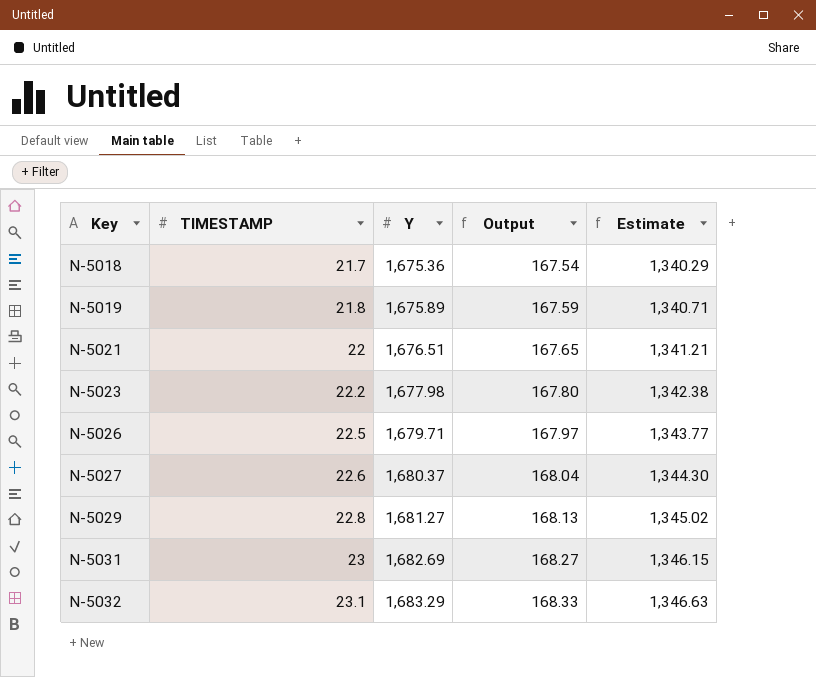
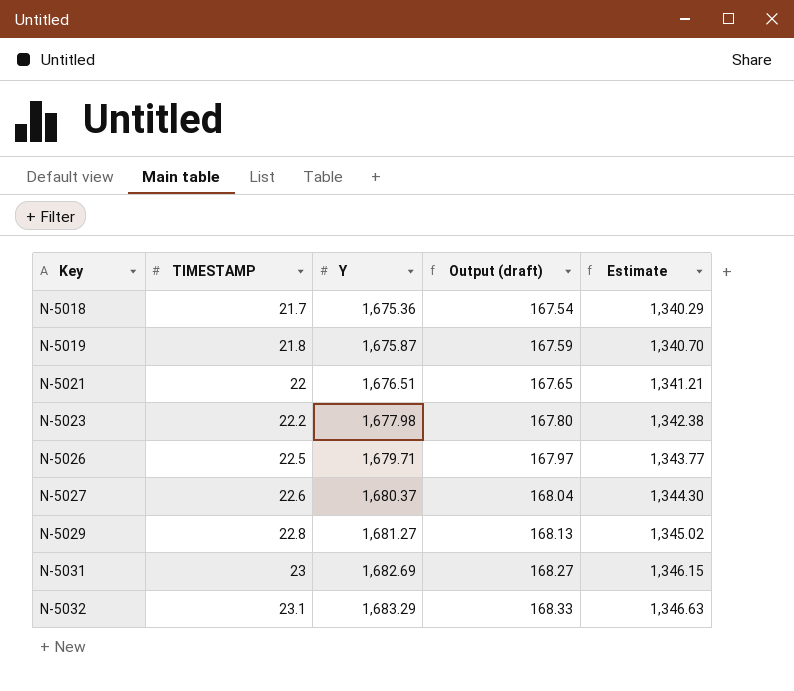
column name: Output -> Output (draft)
N-5019 | Y: 1,675.89 -> 1,675.87
N-5019 | Estimate: 1,340.71 -> 1,340.70

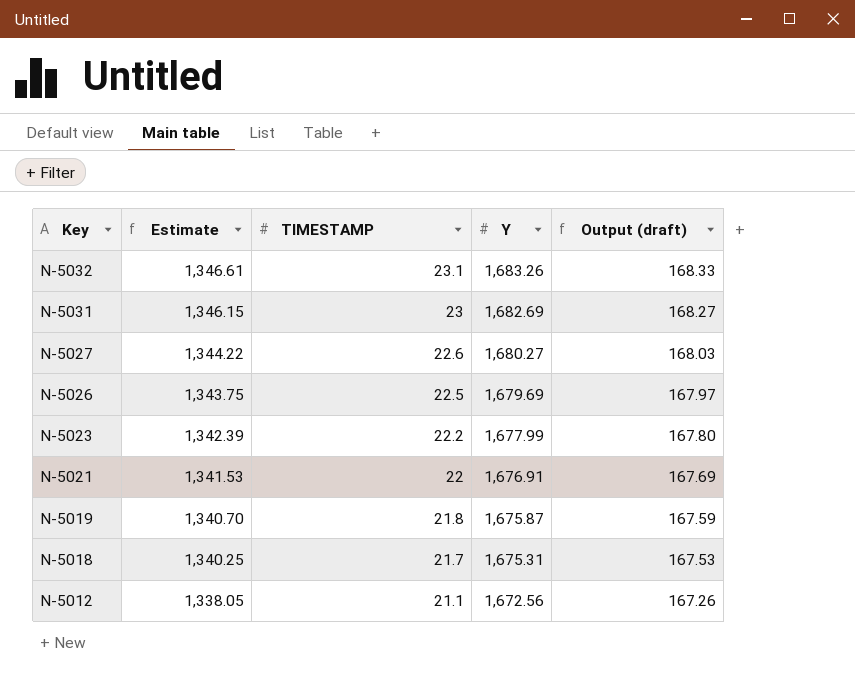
row order: Key ascending -> Key descending
column Estimate | position: 5 -> 2
row N-5029: 22.8 | 1,681.27 | 168.13 | 1,345.02 -> none
N-5032 | Estimate: 1,346.63 -> 1,346.61
N-5032 | Y: 1,683.29 -> 1,683.26
N-5027 | Estimate: 1,344.30 -> 1,344.22
N-5027 | Y: 1,680.37 -> 1,680.27
N-5027 | Output (draft): 168.04 -> 168.03
N-5026 | Estimate: 1,343.77 -> 1,343.75
N-5026 | Y: 1,679.71 -> 1,679.69
N-5023 | Estimate: 1,342.38 -> 1,342.39
N-5023 | Y: 1,677.98 -> 1,677.99
N-5021 | Estimate: 1,341.21 -> 1,341.53
N-5021 | Y: 1,676.51 -> 1,676.91
N-5021 | Output (draft): 167.65 -> 167.69
N-5018 | Estimate: 1,340.29 -> 1,340.25
N-5018 | Y: 1,675.36 -> 1,675.31
N-5018 | Output (draft): 167.54 -> 167.53
row N-5012: none -> 1,338.05 | 21.1 | 1,672.56 | 167.26

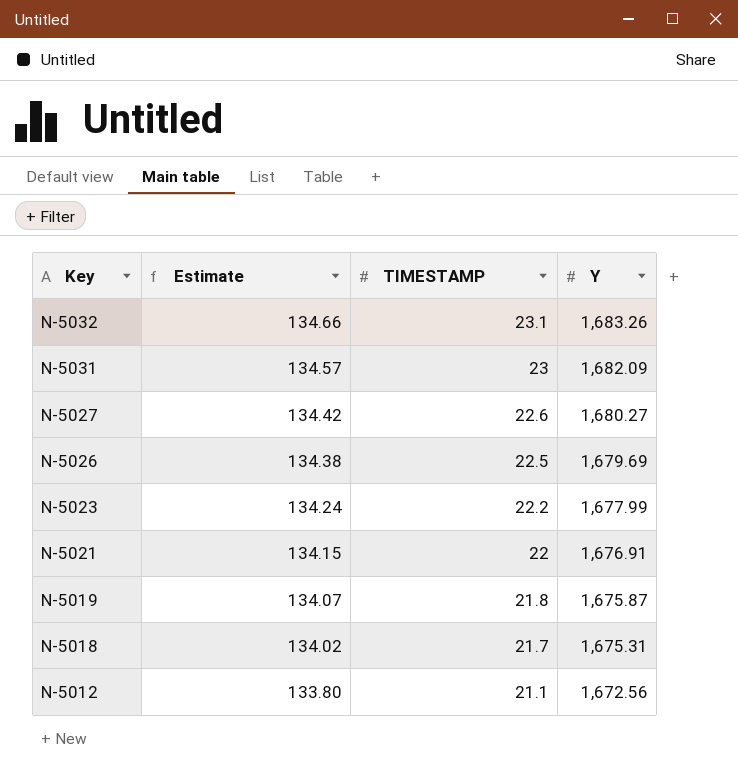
column Output (draft) | formula: [Y] * 0.1 -> none
column Estimate | formula: [Y] * 0.8 -> [Y] * 0.08
N-5031 | Y: 1,682.69 -> 1,682.09

